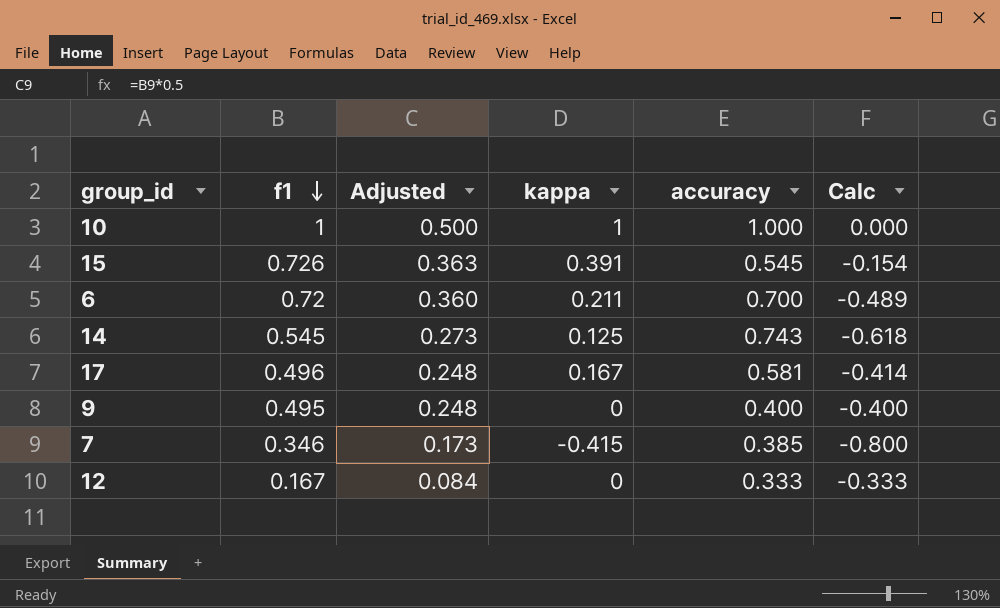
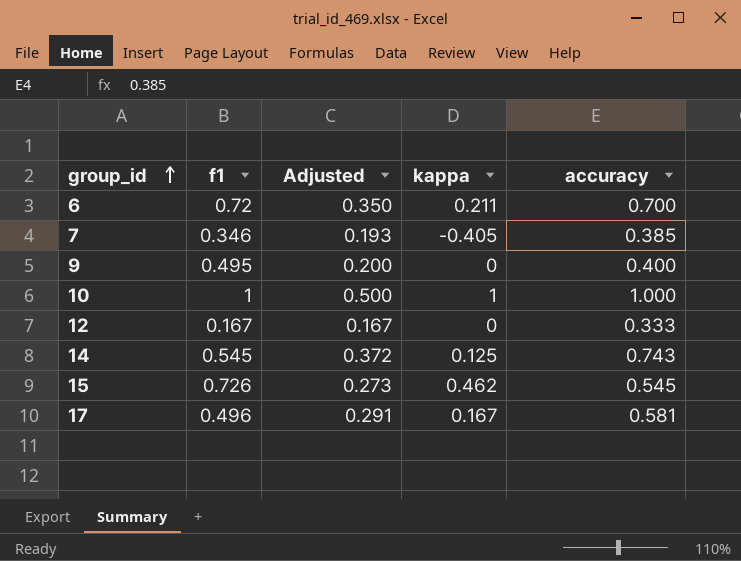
row order: f1 descending -> group_id ascending
column Calc | formula: [kappa] - [accuracy] -> none
column Adjusted | formula: [f1] * 0.5 -> [accuracy] * 0.5
7 | kappa: -0.415 -> -0.405
15 | kappa: 0.391 -> 0.462

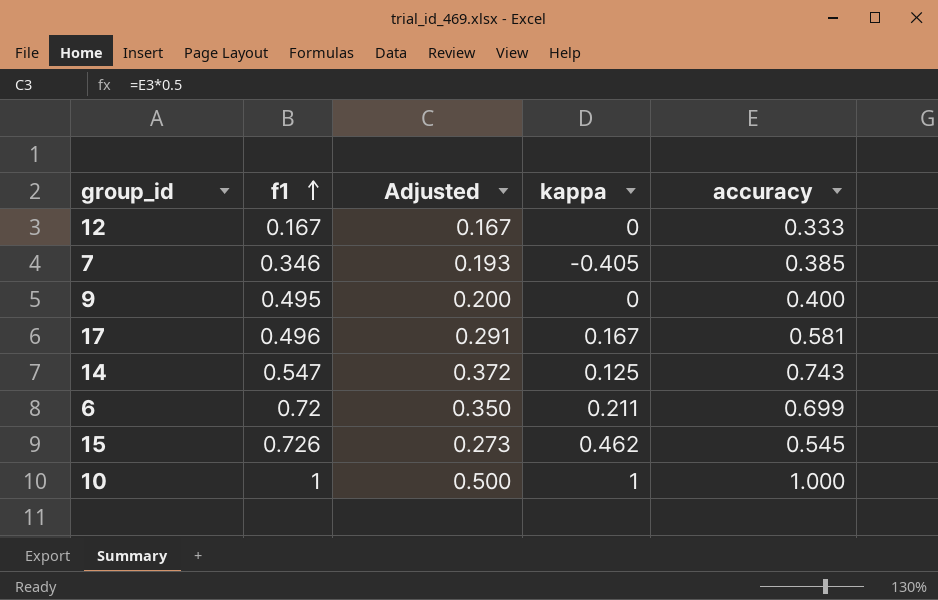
row order: group_id ascending -> f1 ascending
14 | f1: 0.545 -> 0.547
6 | accuracy: 0.700 -> 0.699

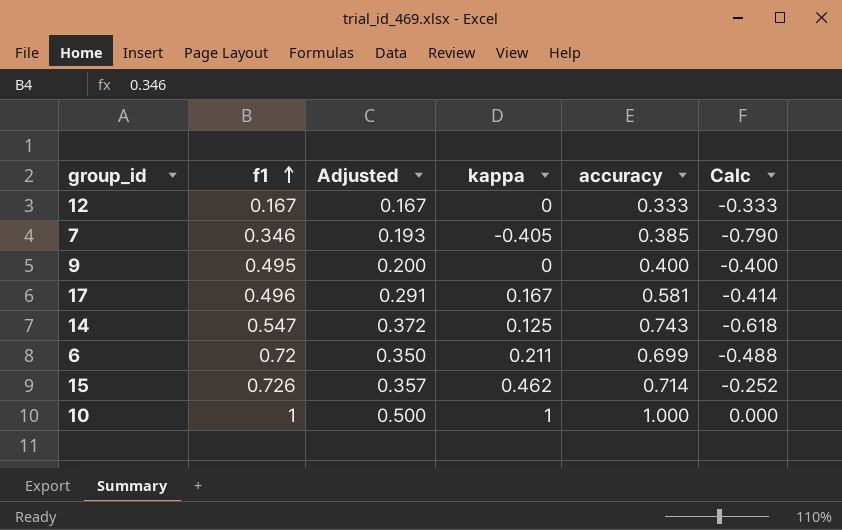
column Calc | formula: none -> [kappa] - [accuracy]
15 | Adjusted: 0.273 -> 0.357
15 | accuracy: 0.545 -> 0.714

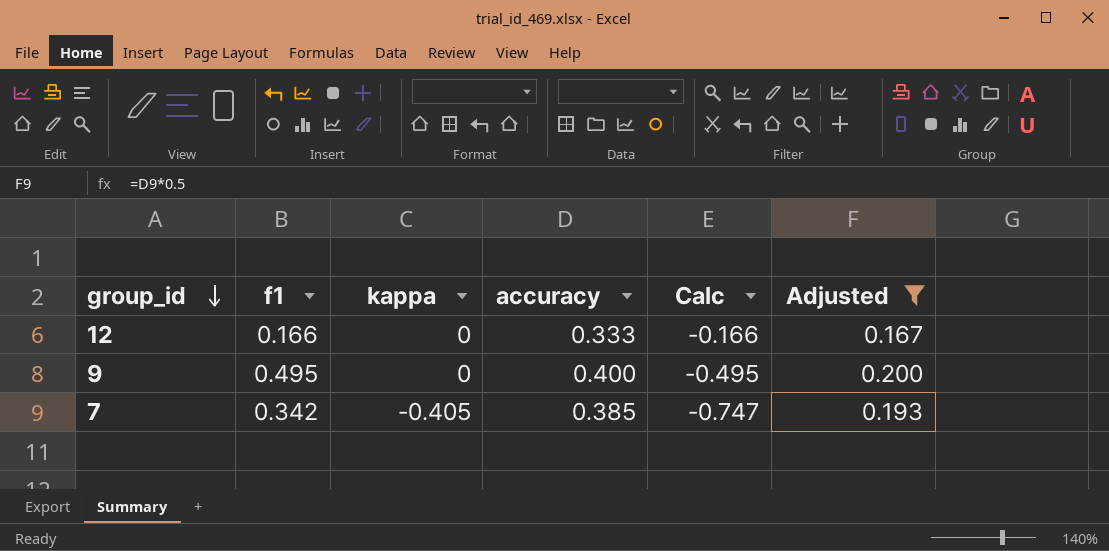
filter: none -> Adjusted <= 0.200
row order: f1 ascending -> group_id descending
column Calc | formula: [kappa] - [accuracy] -> [kappa] - [f1]
column Adjusted | position: 3 -> 6
12 | f1: 0.167 -> 0.166
7 | f1: 0.346 -> 0.342

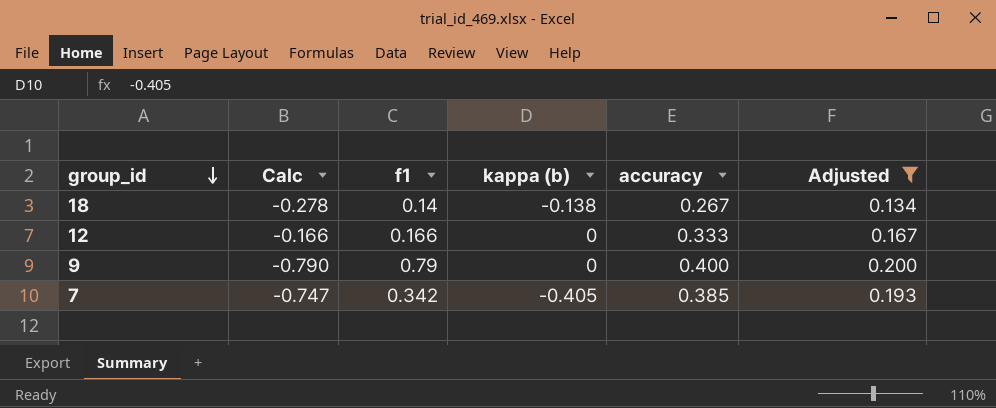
column Calc | position: 5 -> 2
column name: kappa -> kappa (b)
row 18: none -> -0.278 | 0.14 | -0.138 | 0.267 | 0.134
9 | Calc: -0.495 -> -0.790
9 | f1: 0.495 -> 0.79

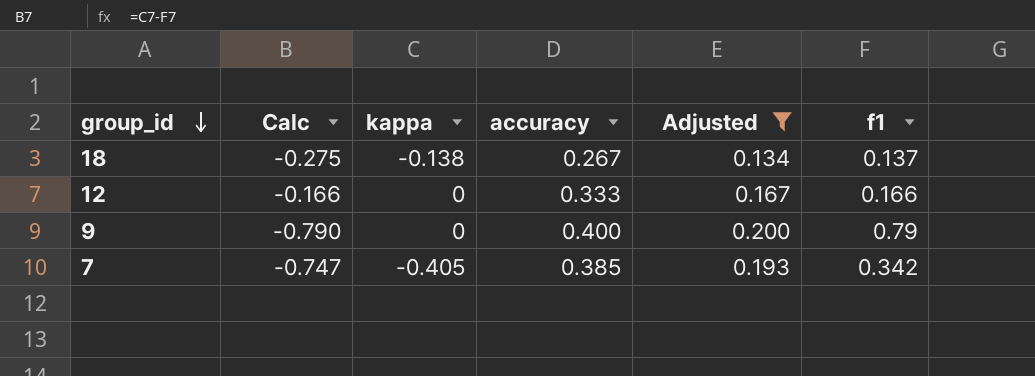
column name: kappa (b) -> kappa
column f1 | position: 3 -> 6
18 | Calc: -0.278 -> -0.275
18 | f1: 0.14 -> 0.137

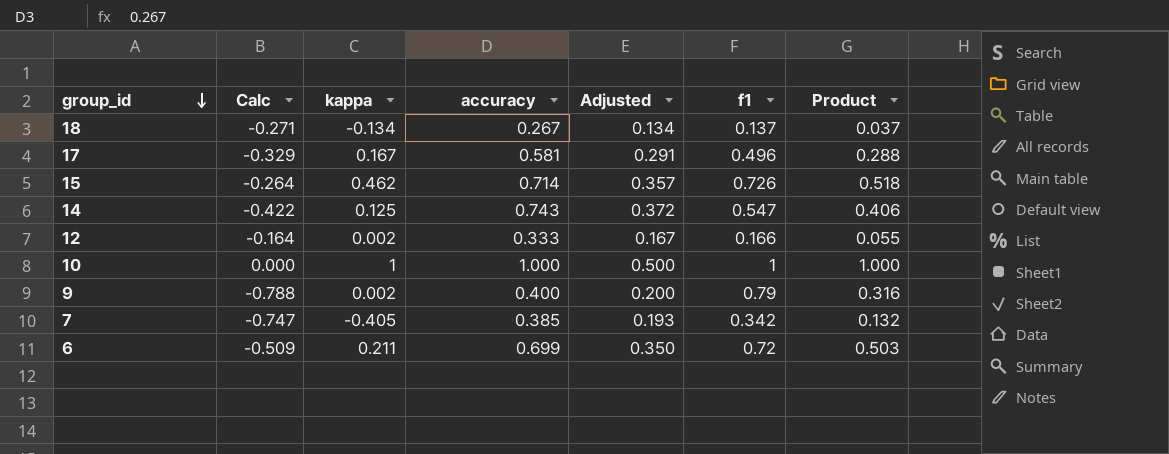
filter: Adjusted <= 0.200 -> none
column Product | formula: none -> [accuracy] * [f1]
18 | Calc: -0.275 -> -0.271
18 | kappa: -0.138 -> -0.134
12 | Calc: -0.166 -> -0.164
12 | kappa: 0 -> 0.002
9 | Calc: -0.790 -> -0.788
9 | kappa: 0 -> 0.002

